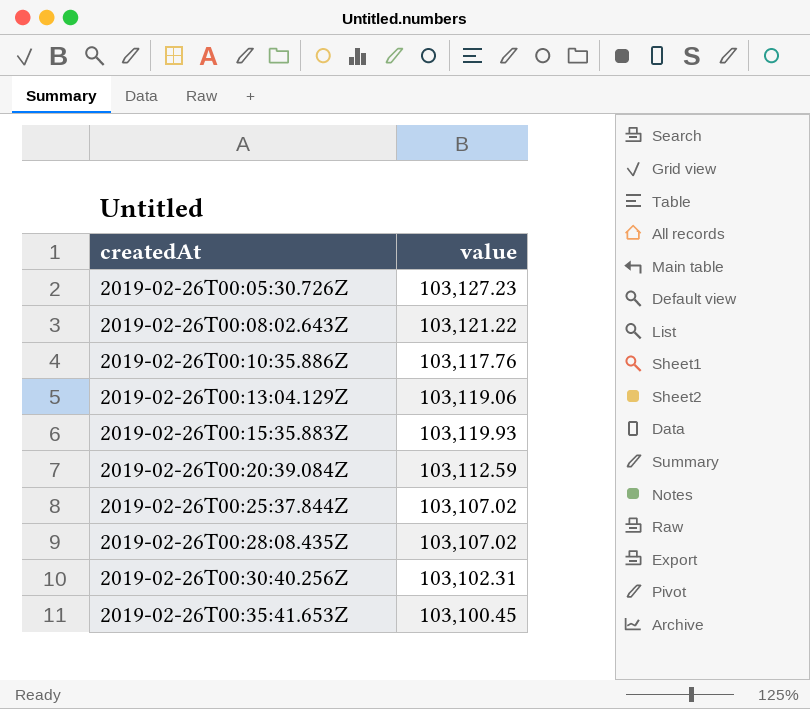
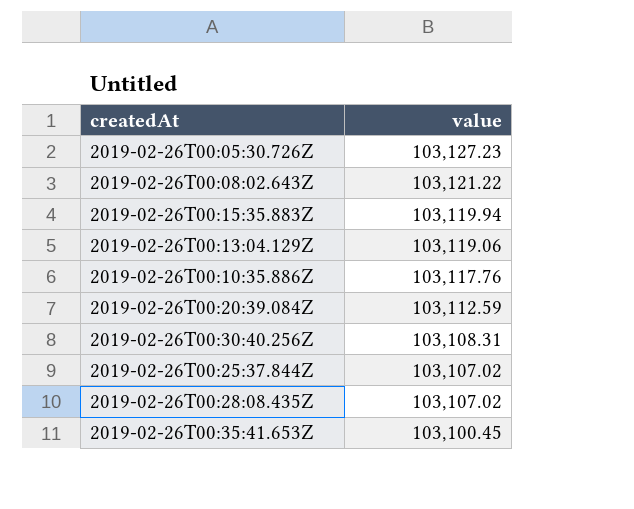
row order: createdAt ascending -> value descending
2019-02-26T00:15:35.883Z | value: 103,119.93 -> 103,119.94
2019-02-26T00:30:40.256Z | value: 103,102.31 -> 103,108.31

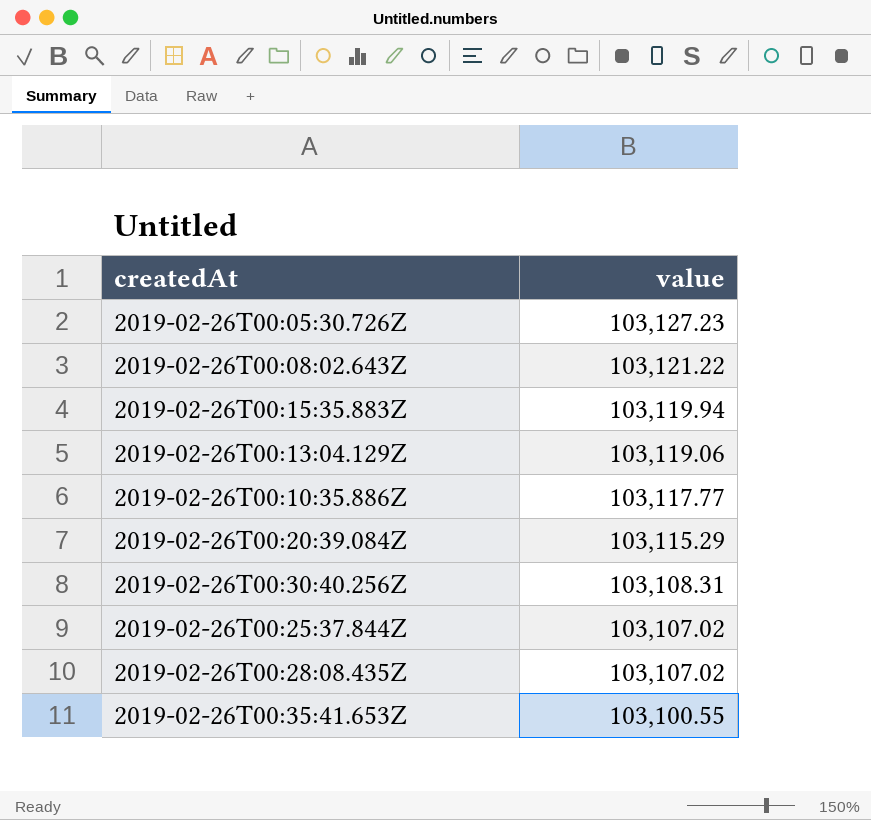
2019-02-26T00:10:35.886Z | value: 103,117.76 -> 103,117.77
2019-02-26T00:20:39.084Z | value: 103,112.59 -> 103,115.29
2019-02-26T00:35:41.653Z | value: 103,100.45 -> 103,100.55

